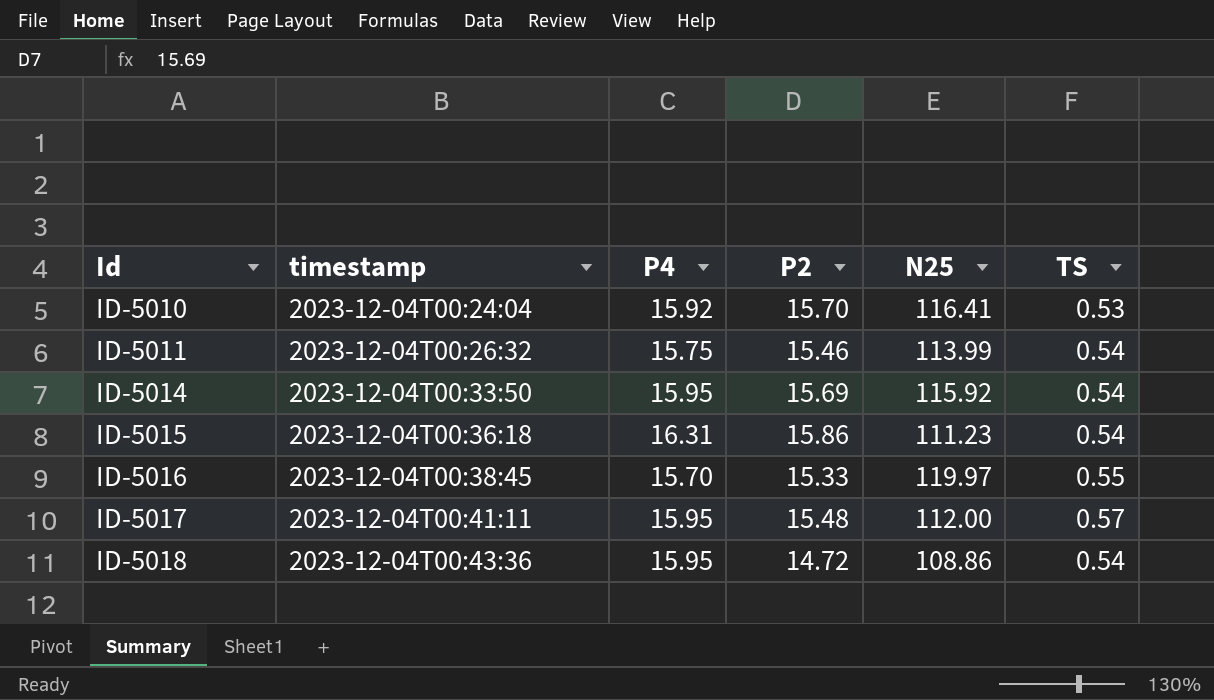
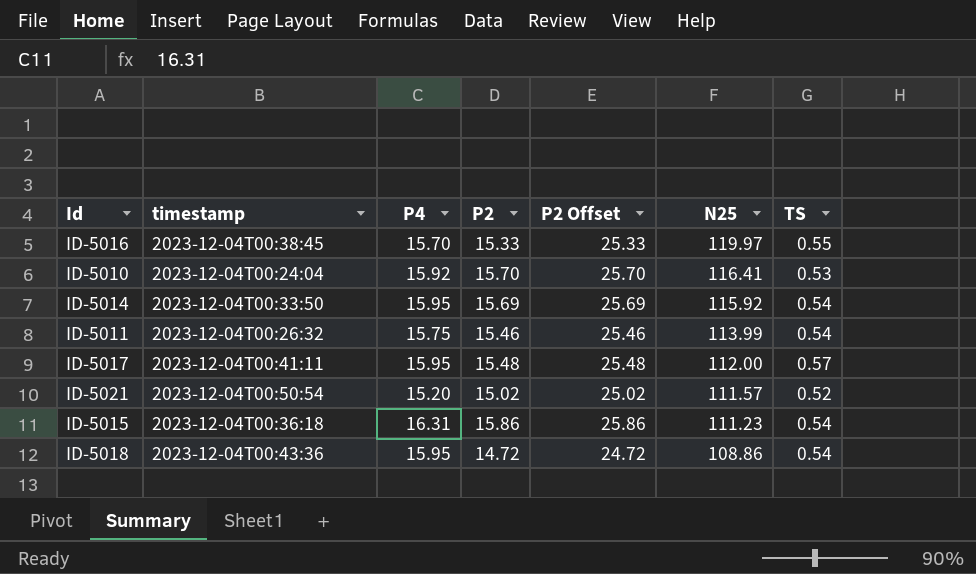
row order: Id ascending -> N25 descending
column P2 Offset | formula: none -> [P2] + 10
row ID-5021: none -> 2023-12-04T00:50:54 | 15.20 | 15.02 | 25.02 | 111.57 | 0.52

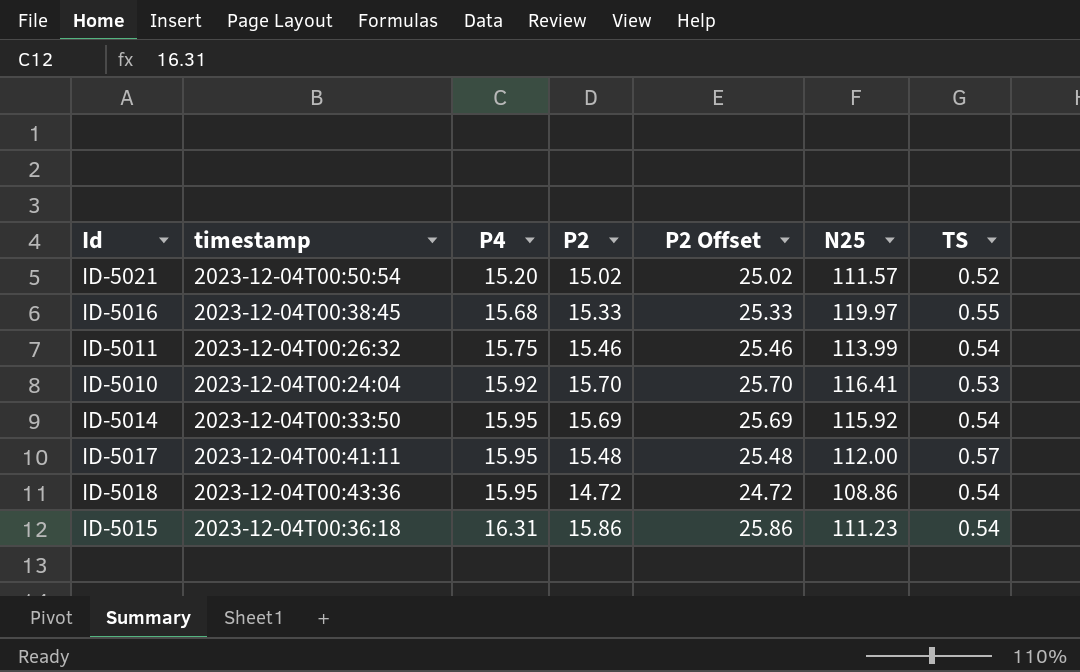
row order: N25 descending -> P4 ascending
ID-5016 | P4: 15.70 -> 15.68

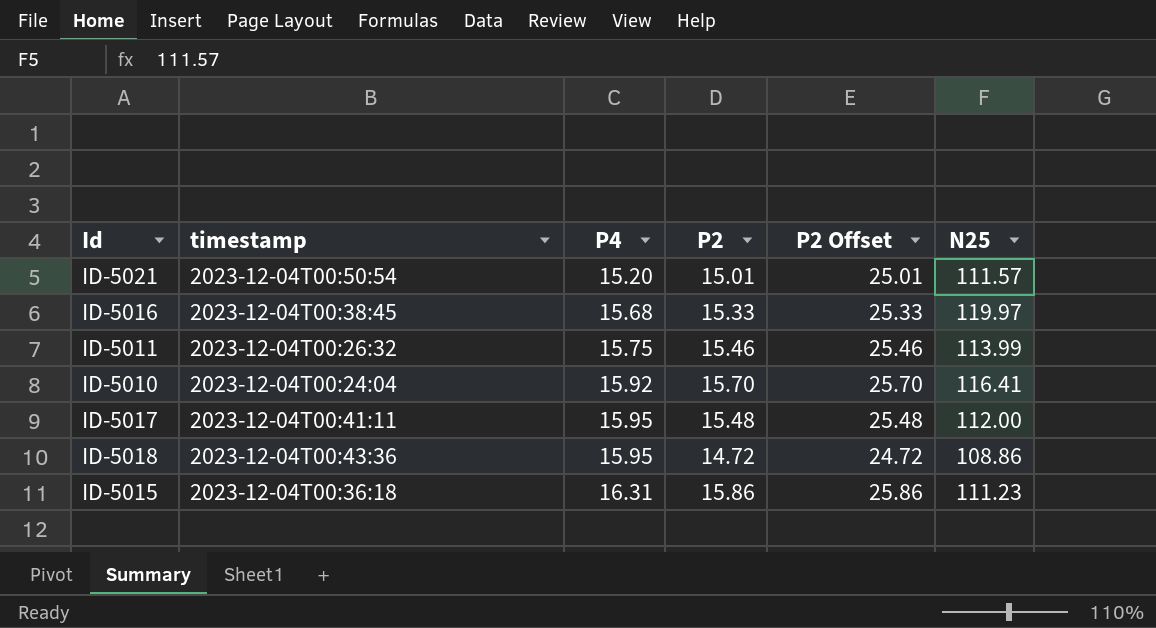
column TS | position: 7 -> none
row ID-5014: 2023-12-04T00:33:50 | 15.95 | 15.69 | 25.69 | 115.92 | 0.54 -> none
ID-5021 | P2: 15.02 -> 15.01
ID-5021 | P2 Offset: 25.02 -> 25.01

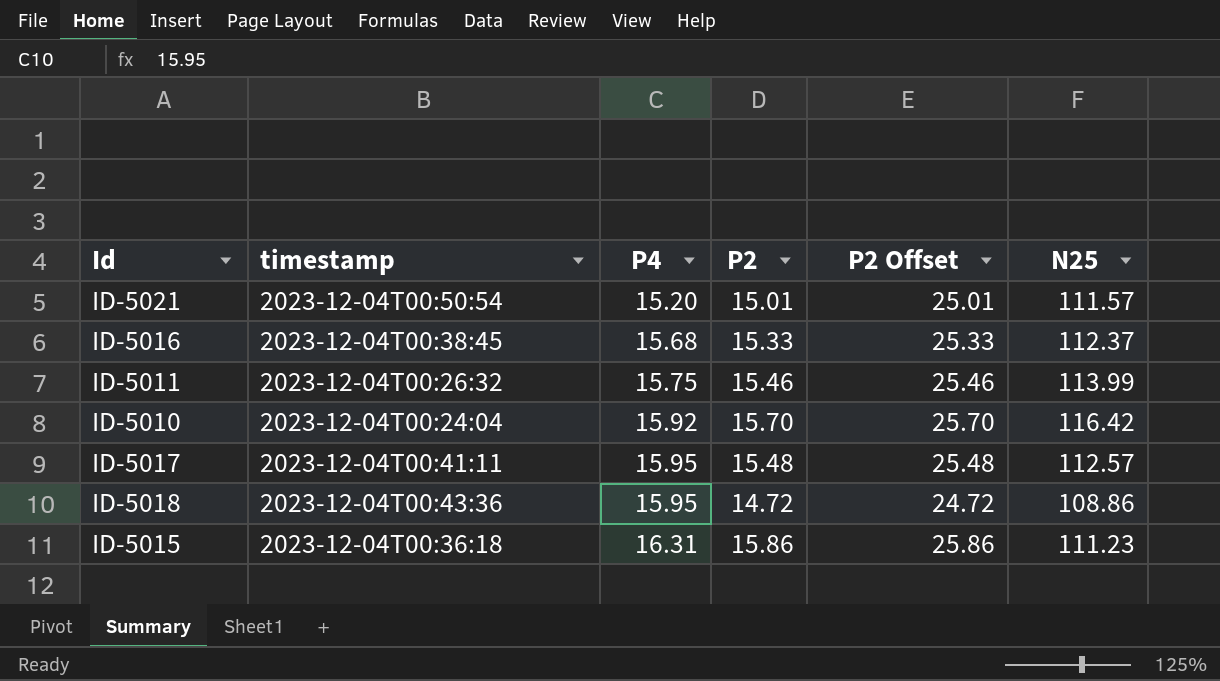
ID-5016 | N25: 119.97 -> 112.37
ID-5010 | N25: 116.41 -> 116.42
ID-5017 | N25: 112.00 -> 112.57

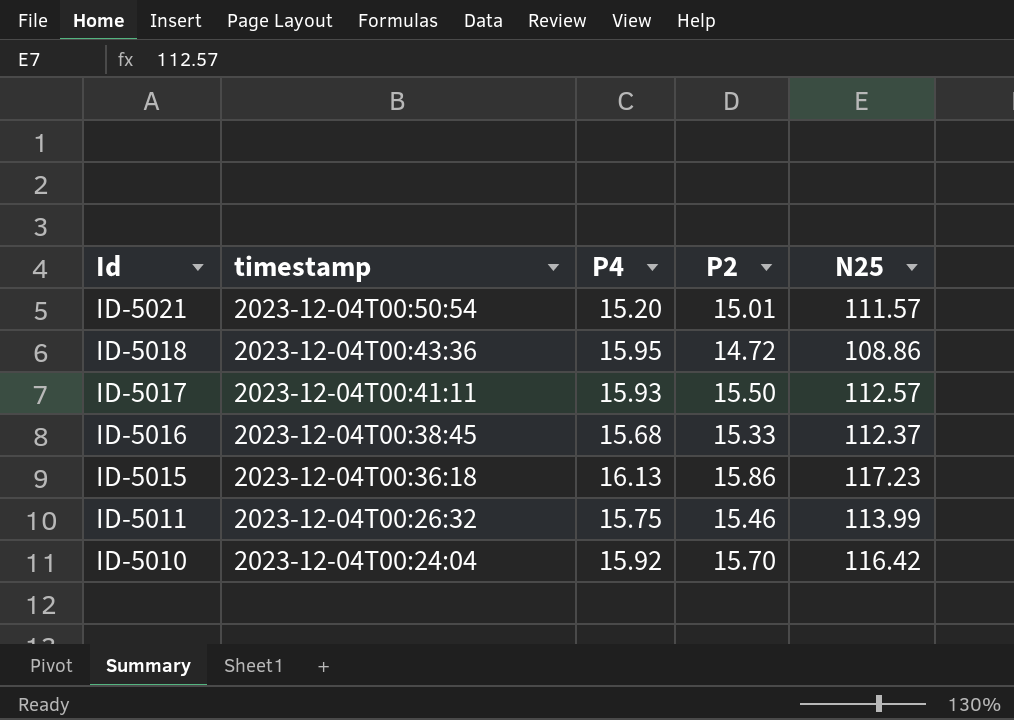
row order: P4 ascending -> Id descending
column P2 Offset | formula: [P2] + 10 -> none
ID-5017 | P4: 15.95 -> 15.93
ID-5017 | P2: 15.48 -> 15.50
ID-5015 | P4: 16.31 -> 16.13
ID-5015 | N25: 111.23 -> 117.23

